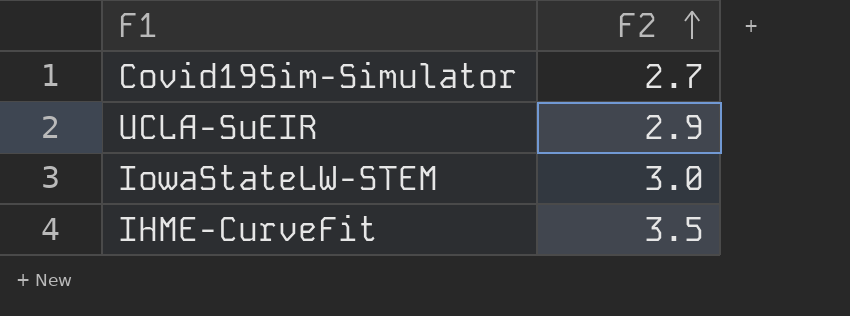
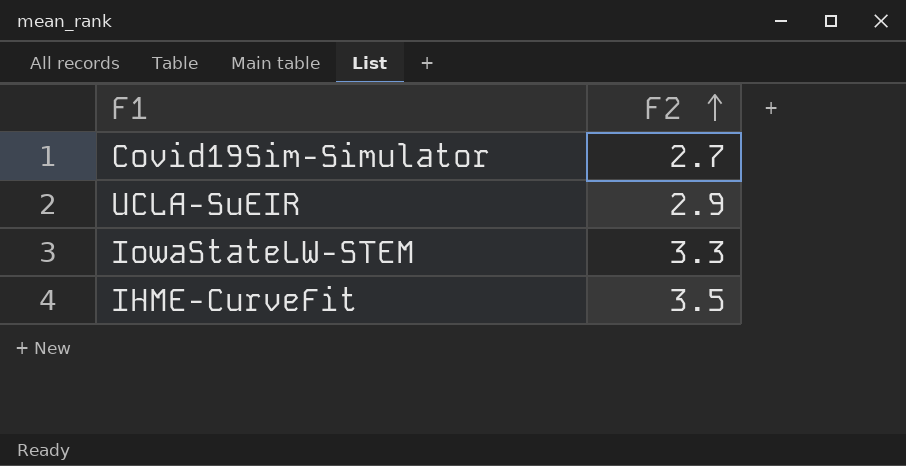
IowaStateLW-STEM | F2: 3.0 -> 3.3

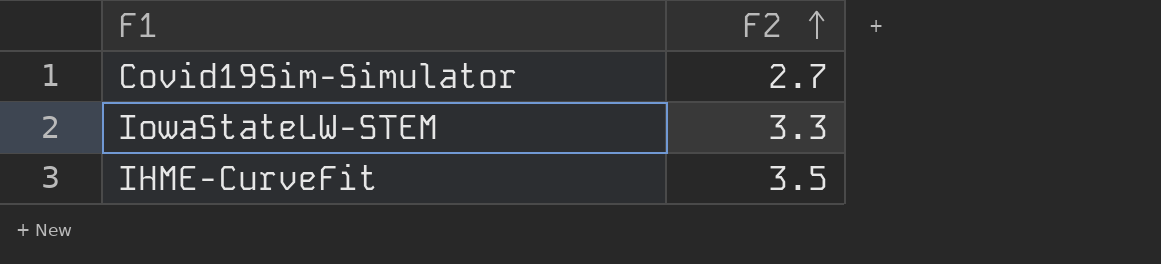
row UCLA-SuEIR: 2.9 -> none

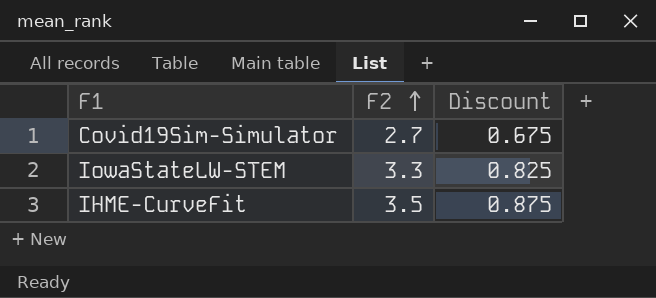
column Discount | formula: none -> [F2] * 0.25

